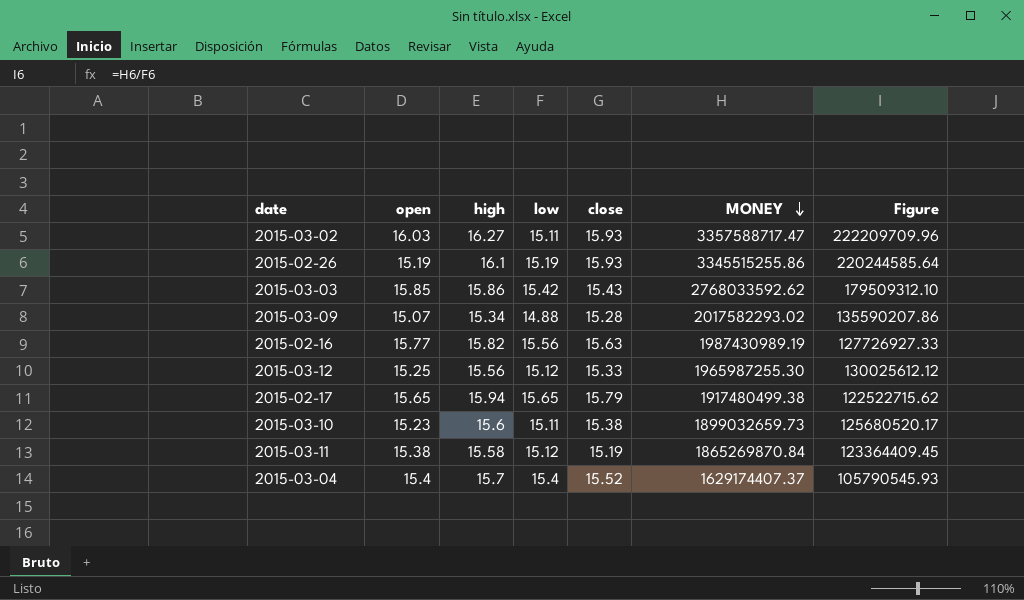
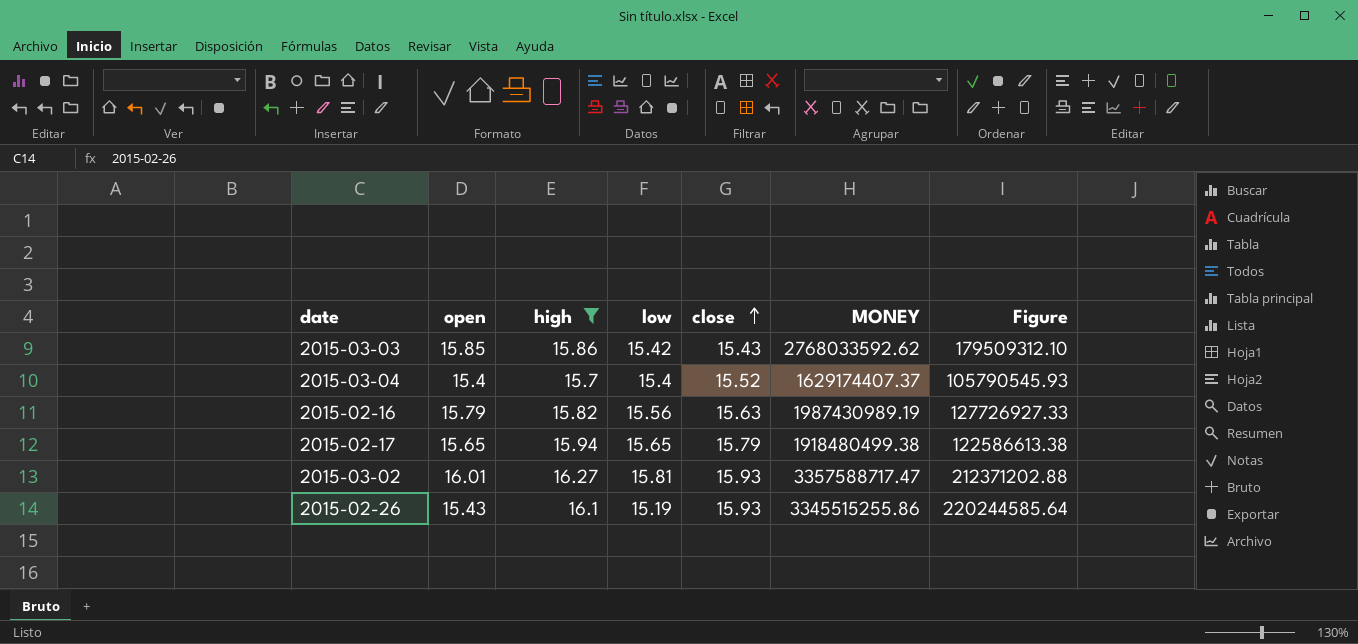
filter: none -> high >= 15.7
row order: MONEY descending -> close ascending
2015-02-16 | open: 15.77 -> 15.79
2015-02-17 | MONEY: 1917480499.38 -> 1918480499.38
2015-02-17 | Figure: 122522715.62 -> 122586613.38
2015-03-02 | open: 16.03 -> 16.01
2015-03-02 | low: 15.11 -> 15.81
2015-03-02 | Figure: 222209709.96 -> 212371202.88
2015-02-26 | open: 15.19 -> 15.43

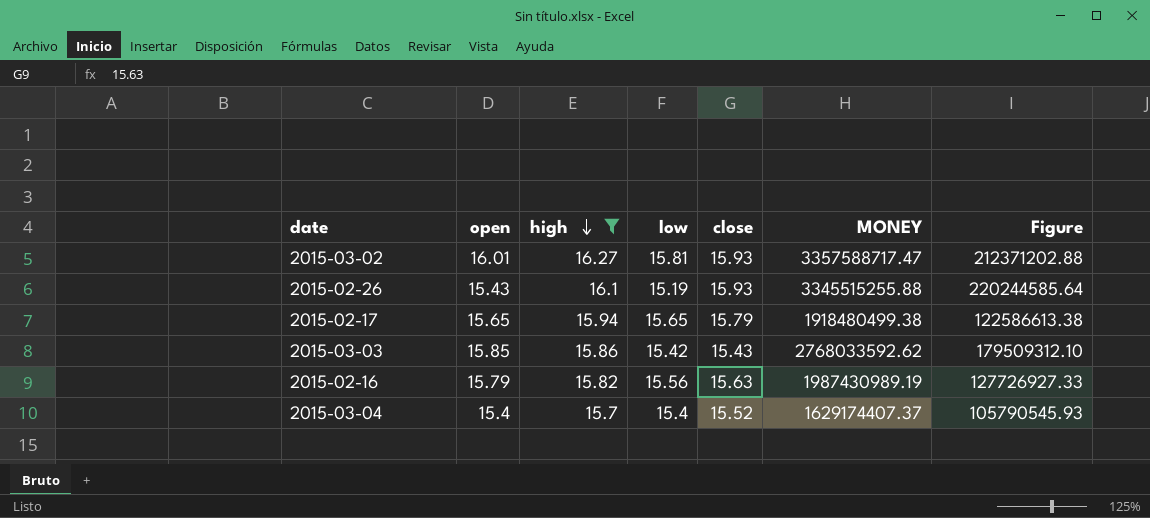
row order: close ascending -> high descending
2015-02-26 | MONEY: 3345515255.86 -> 3345515255.88

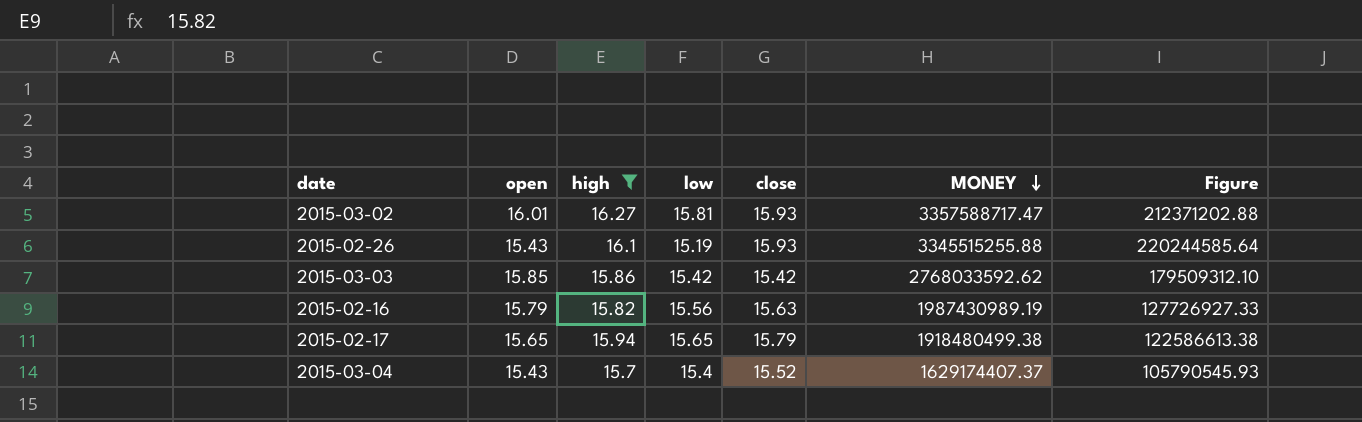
row order: high descending -> MONEY descending
2015-03-03 | close: 15.43 -> 15.42
2015-03-04 | open: 15.4 -> 15.43

